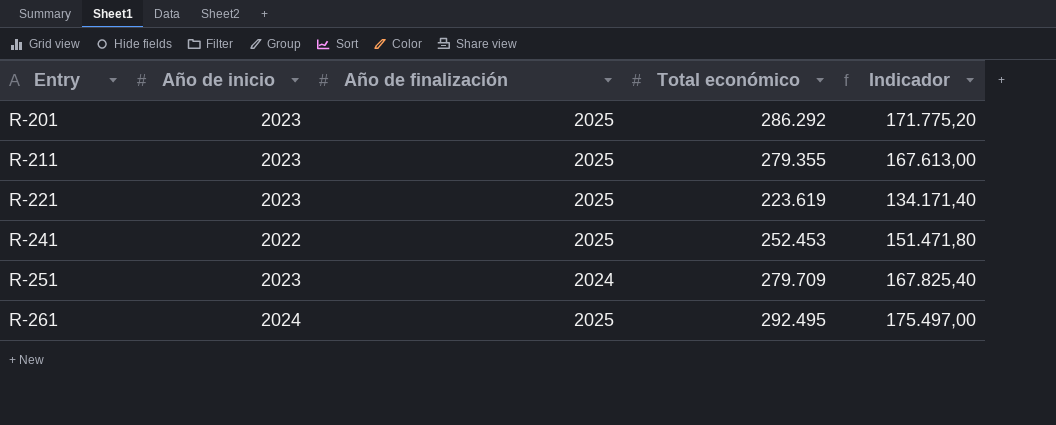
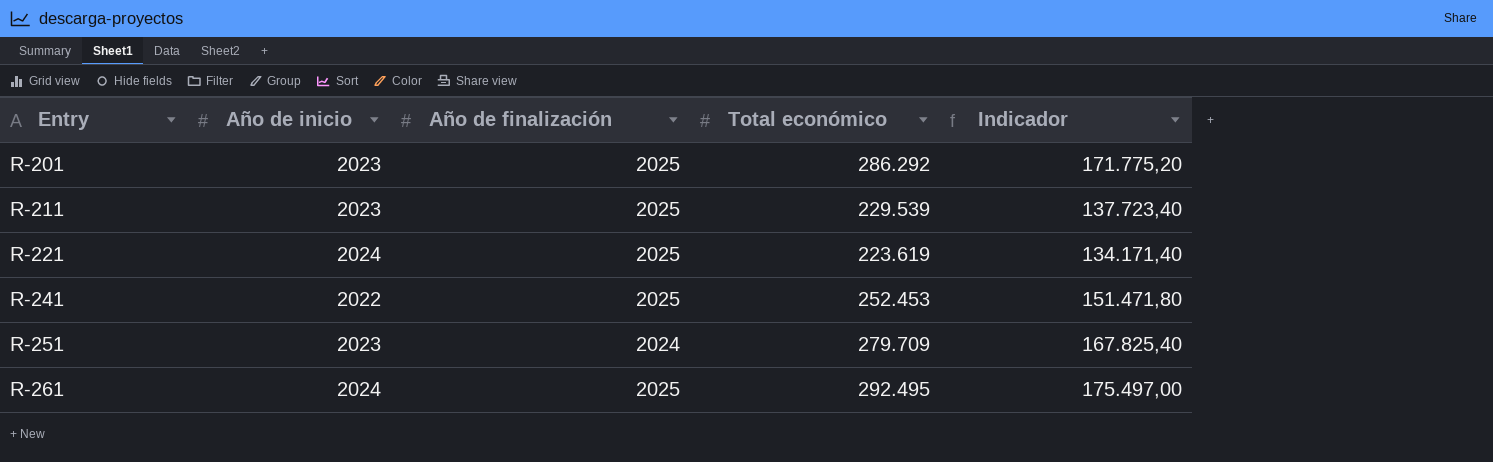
R-211 | Total económico: 279.355 -> 229.539
R-211 | Indicador: 167.613,00 -> 137.723,40
R-221 | Año de inicio: 2023 -> 2024

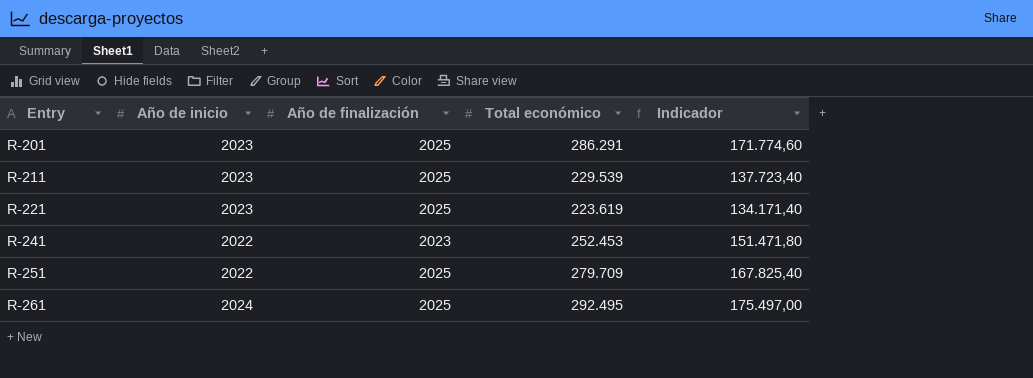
R-201 | Total económico: 286.292 -> 286.291
R-201 | Indicador: 171.775,20 -> 171.774,60
R-221 | Año de inicio: 2024 -> 2023
R-241 | Año de finalización: 2025 -> 2023
R-251 | Año de inicio: 2023 -> 2022
R-251 | Año de finalización: 2024 -> 2025

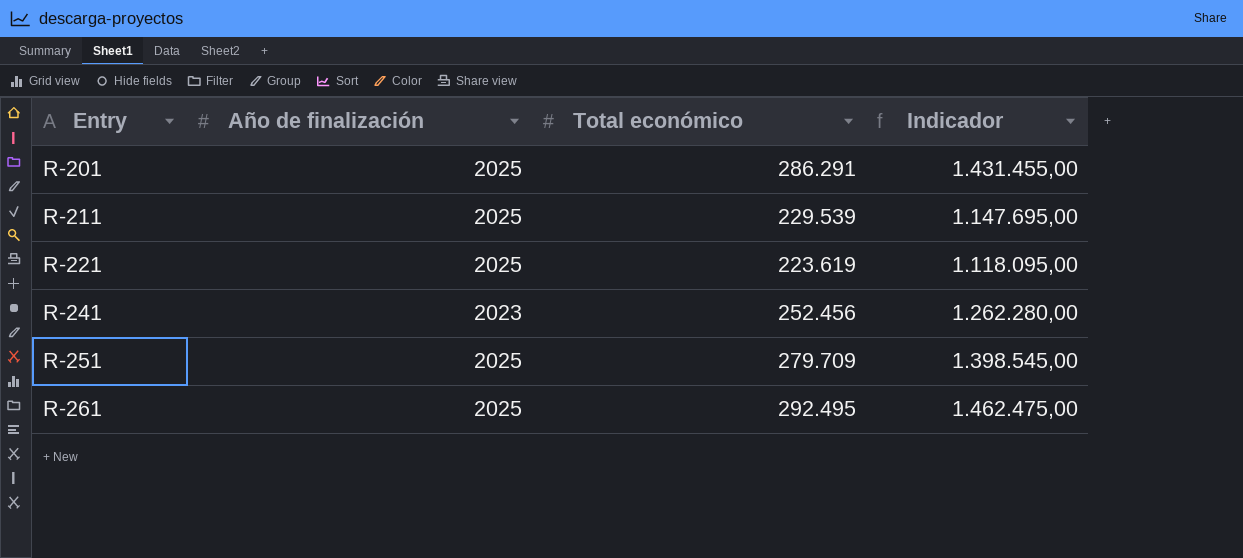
column Año de inicio | position: 2 -> none
column Indicador | formula: [Total económico] * 0,6 -> [Total económico] * 5
R-241 | Total económico: 252.453 -> 252.456

